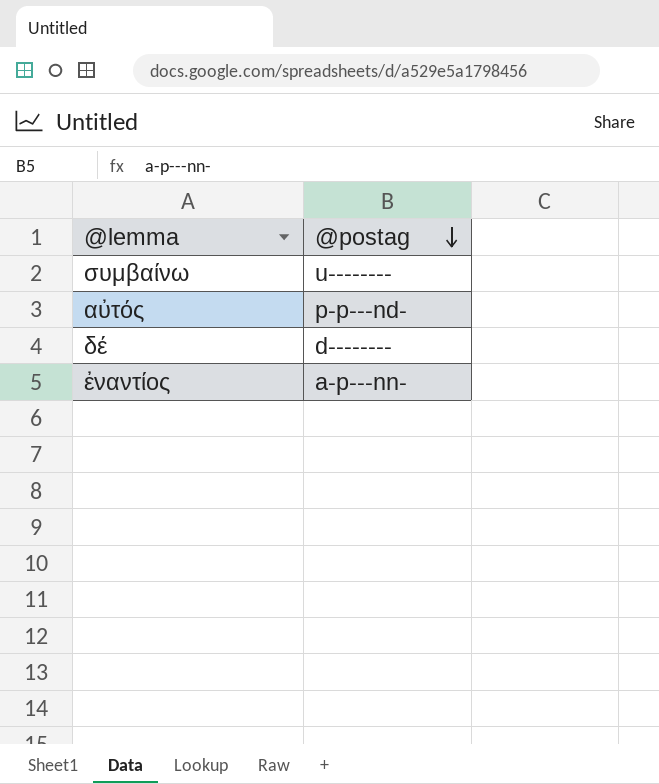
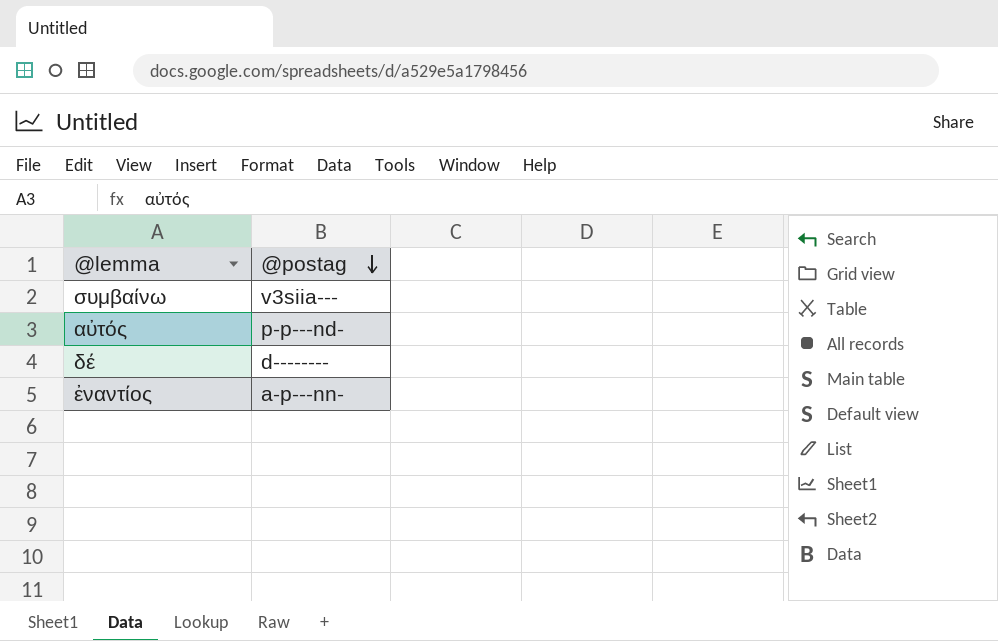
συμβαίνω | @postag: u-------- -> v3siia---

